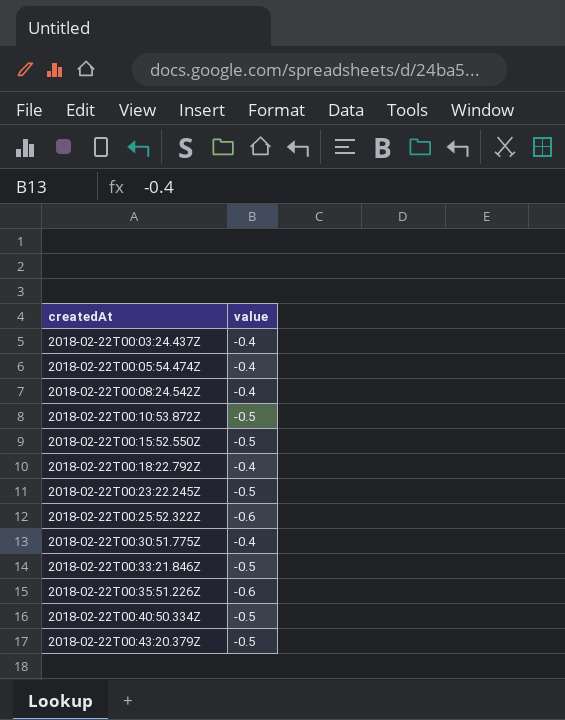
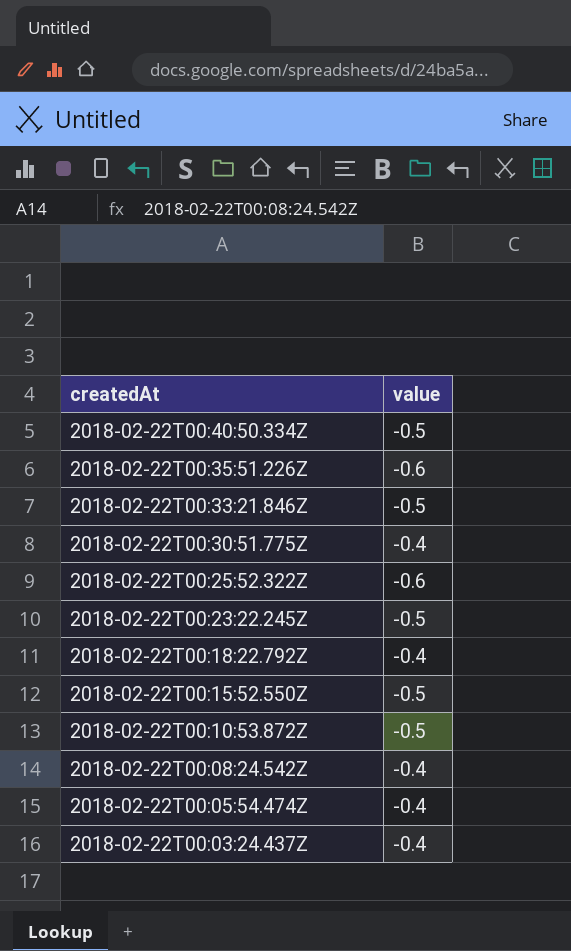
row order: createdAt ascending -> createdAt descending
row 2018-02-22T00:43:20.379Z: -0.5 -> none

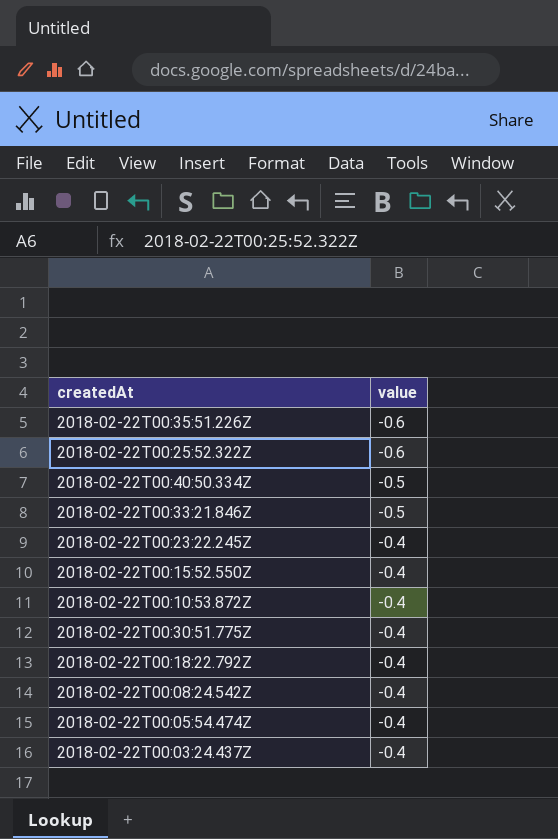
row order: createdAt descending -> value ascending
2018-02-22T00:23:22.245Z | value: -0.5 -> -0.4
2018-02-22T00:15:52.550Z | value: -0.5 -> -0.4
2018-02-22T00:10:53.872Z | value: -0.5 -> -0.4

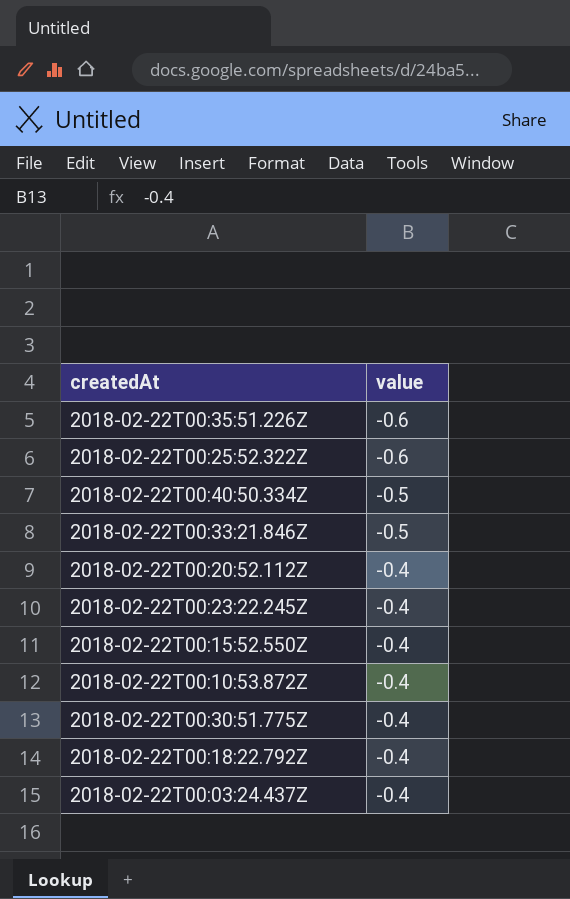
row 2018-02-22T00:08:24.542Z: -0.4 -> none
row 2018-02-22T00:05:54.474Z: -0.4 -> none
row 2018-02-22T00:20:52.112Z: none -> -0.4

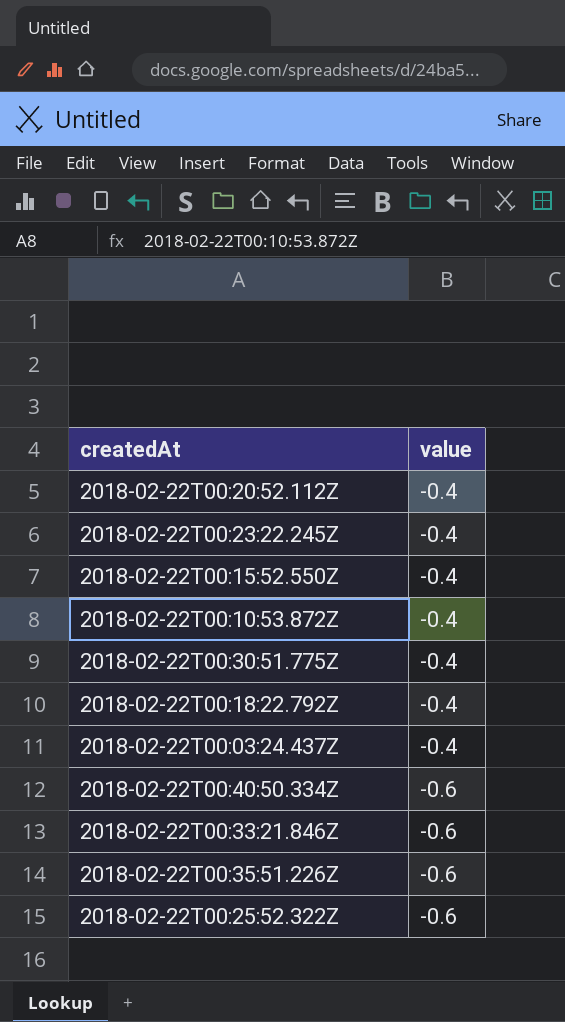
row order: value ascending -> value descending
2018-02-22T00:40:50.334Z | value: -0.5 -> -0.6
2018-02-22T00:33:21.846Z | value: -0.5 -> -0.6

